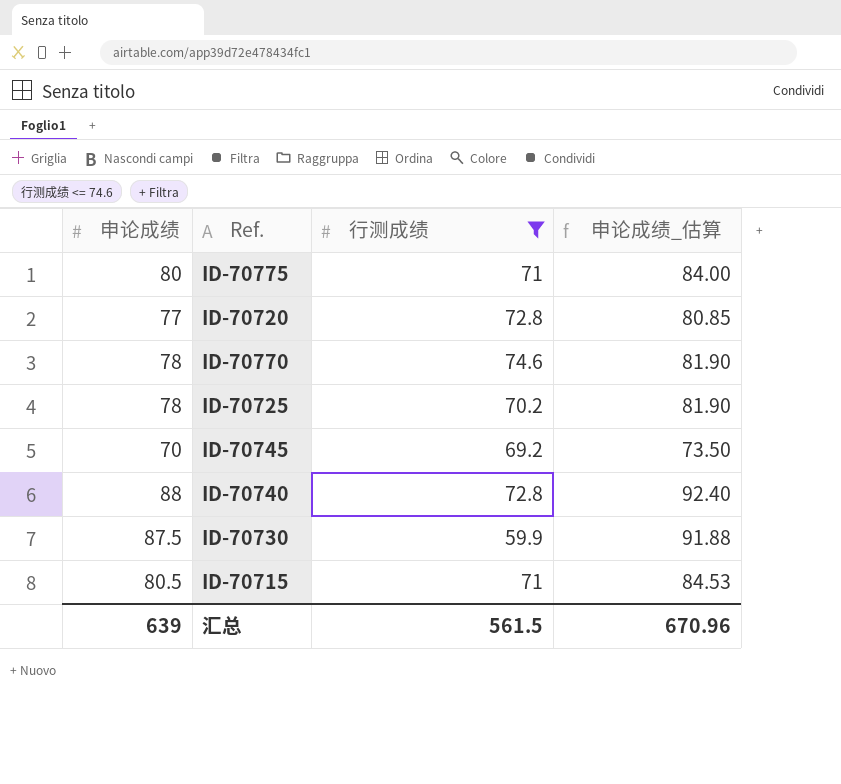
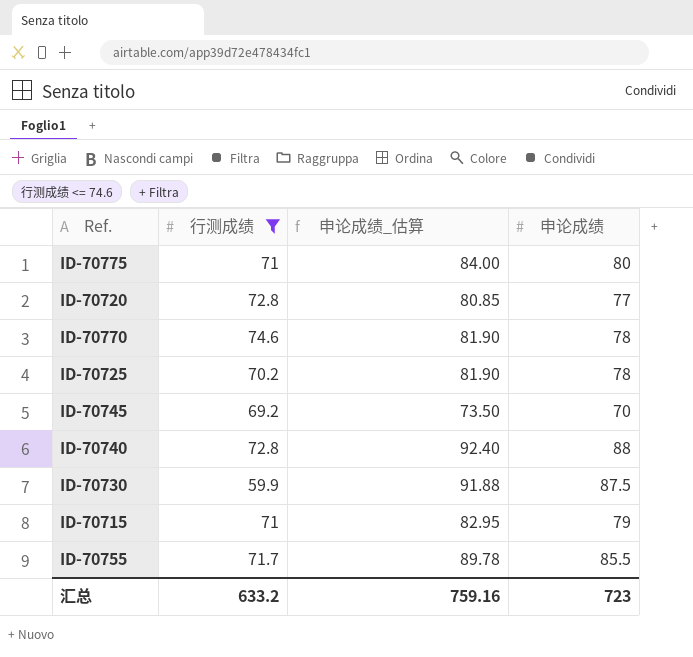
column 申论成绩 | position: 1 -> 4
ID-70715 | 申论成绩_估算: 84.53 -> 82.95
ID-70715 | 申论成绩: 80.5 -> 79
row ID-70755: none -> 71.7 | 89.78 | 85.5
汇总 | 行测成绩: 561.5 -> 633.2
汇总 | 申论成绩_估算: 670.96 -> 759.16
汇总 | 申论成绩: 639 -> 723

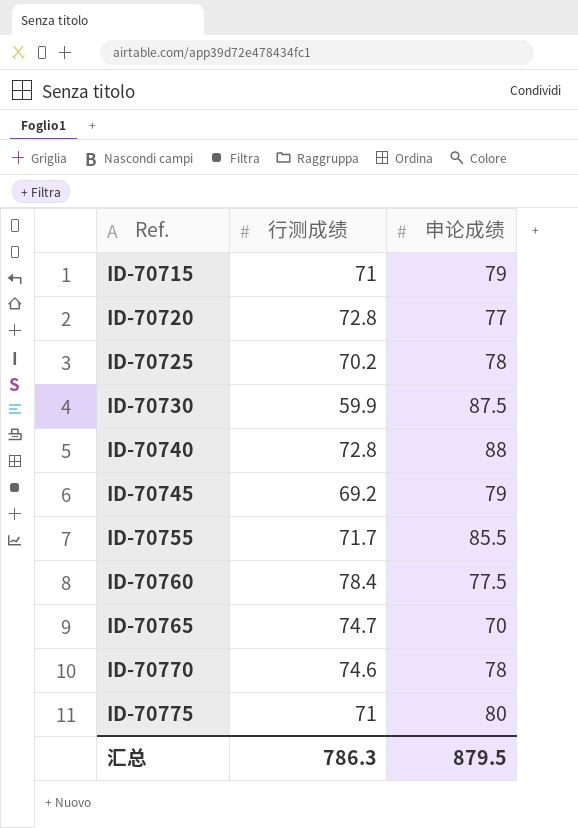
filter: 行测成绩 <= 74.6 -> none
row order: none -> Ref. ascending
column 申论成绩_估算 | formula: [申论成绩] * 1.05 -> none
ID-70745 | 申论成绩: 70 -> 79
汇总 | 行测成绩: 633.2 -> 786.3
汇总 | 申论成绩: 723 -> 879.5

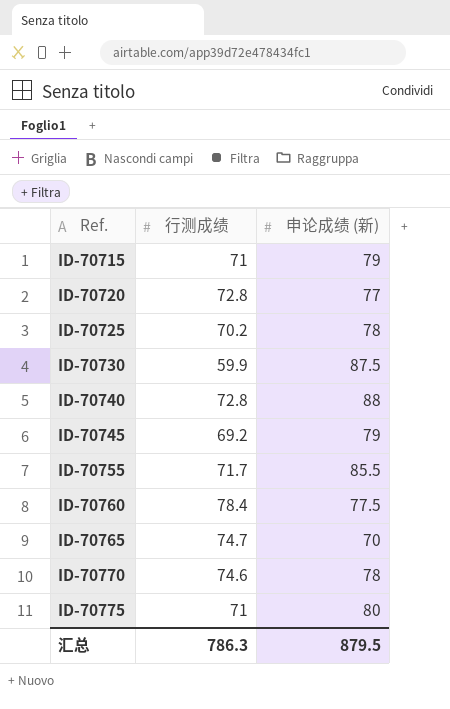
column name: 申论成绩 -> 申论成绩 (新)

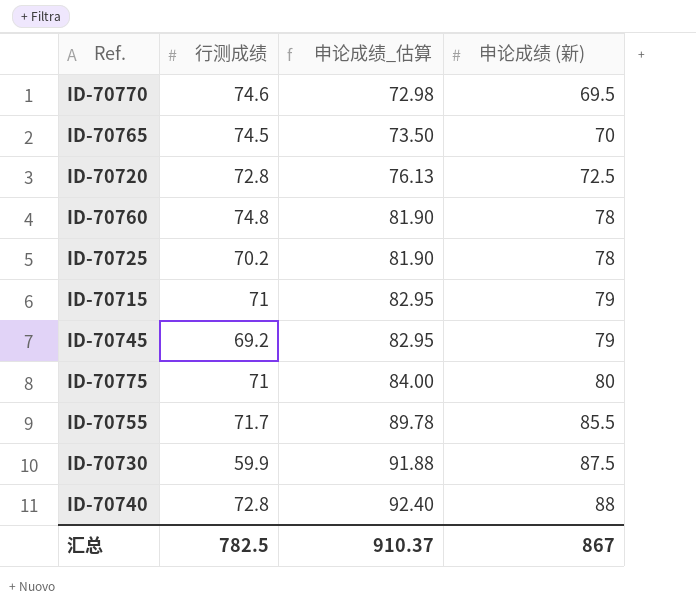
row order: Ref. ascending -> 申论成绩_估算 ascending
column 申论成绩_估算 | formula: none -> [申论成绩 (新)] * 1.05
ID-70770 | 申论成绩 (新): 78 -> 69.5
ID-70765 | 行测成绩: 74.7 -> 74.5
ID-70720 | 申论成绩 (新): 77 -> 72.5
ID-70760 | 行测成绩: 78.4 -> 74.8
ID-70760 | 申论成绩 (新): 77.5 -> 78
汇总 | 行测成绩: 786.3 -> 782.5
汇总 | 申论成绩 (新): 879.5 -> 867

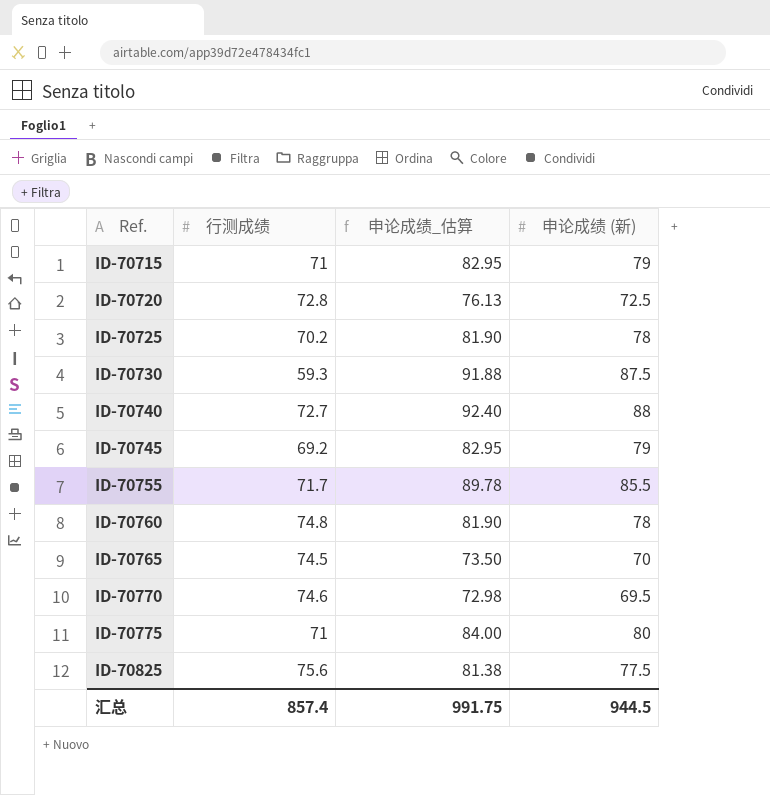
row order: 申论成绩_估算 ascending -> Ref. ascending
ID-70730 | 行测成绩: 59.9 -> 59.3
ID-70740 | 行测成绩: 72.8 -> 72.7
row ID-70825: none -> 75.6 | 81.38 | 77.5
汇总 | 行测成绩: 782.5 -> 857.4
汇总 | 申论成绩_估算: 910.37 -> 991.75
汇总 | 申论成绩 (新): 867 -> 944.5

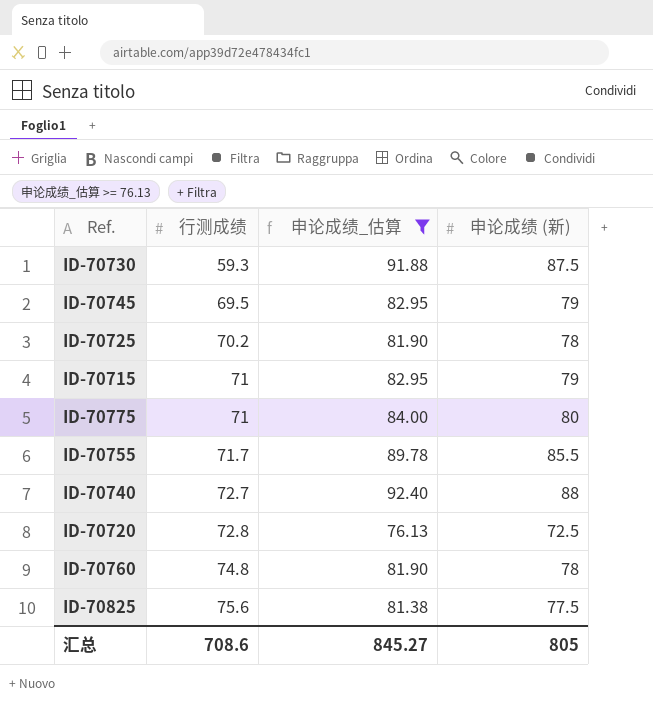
filter: none -> 申论成绩_估算 >= 76.13
row order: Ref. ascending -> 行测成绩 ascending
ID-70745 | 行测成绩: 69.2 -> 69.5
汇总 | 行测成绩: 857.4 -> 708.6
汇总 | 申论成绩_估算: 991.75 -> 845.27
汇总 | 申论成绩 (新): 944.5 -> 805

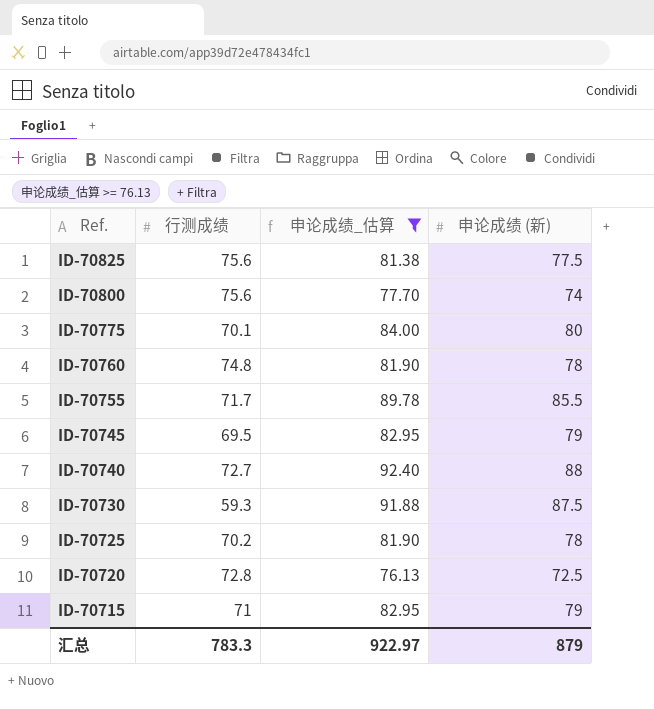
row order: 行测成绩 ascending -> Ref. descending
row ID-70800: none -> 75.6 | 77.70 | 74
ID-70775 | 行测成绩: 71 -> 70.1
汇总 | 行测成绩: 708.6 -> 783.3
汇总 | 申论成绩_估算: 845.27 -> 922.97
汇总 | 申论成绩 (新): 805 -> 879

